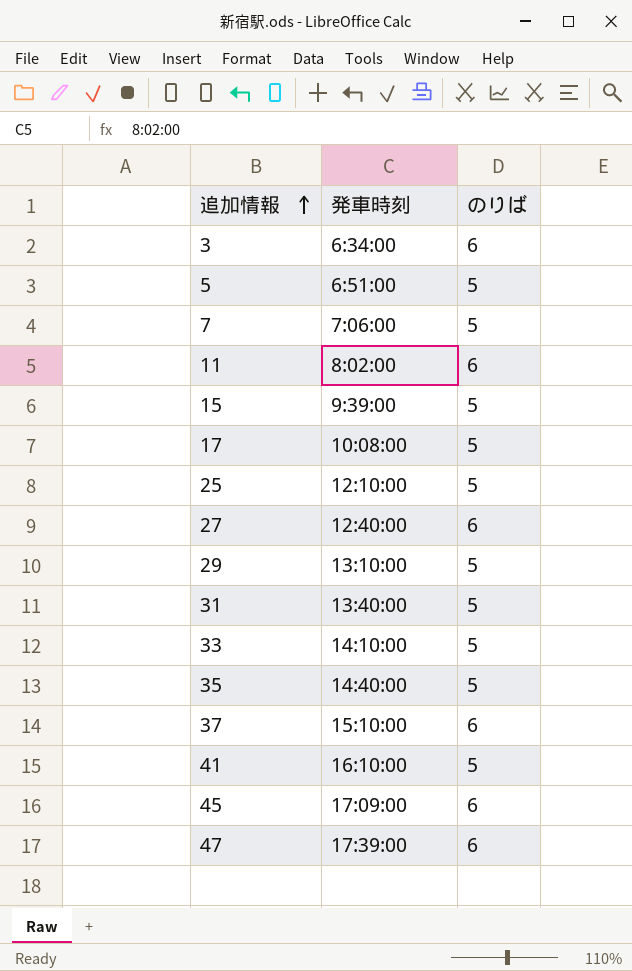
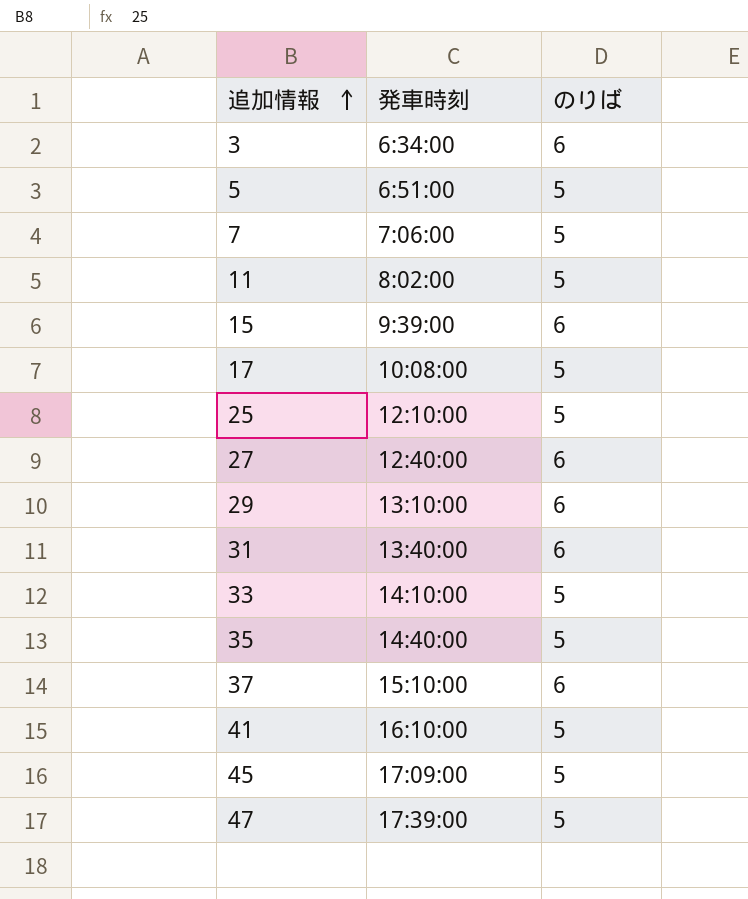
11 | のりば: 6 -> 5
15 | のりば: 5 -> 6
29 | のりば: 5 -> 6
31 | のりば: 5 -> 6
45 | のりば: 6 -> 5
47 | のりば: 6 -> 5

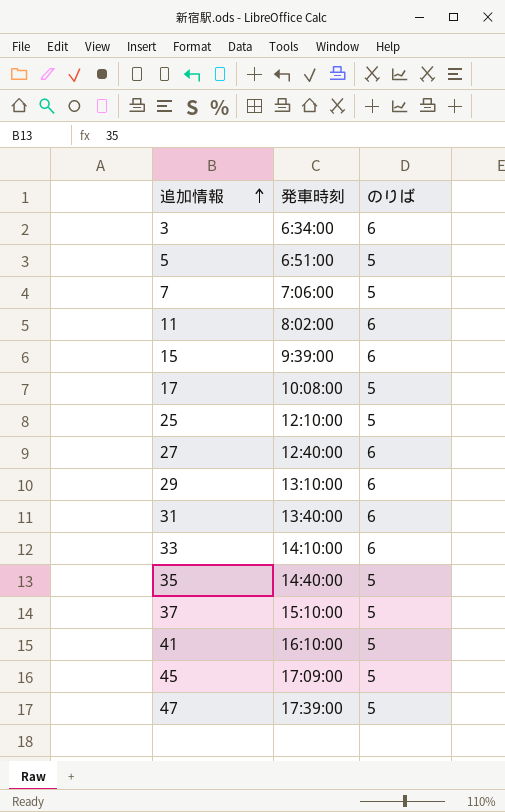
11 | のりば: 5 -> 6
33 | のりば: 5 -> 6
37 | のりば: 6 -> 5

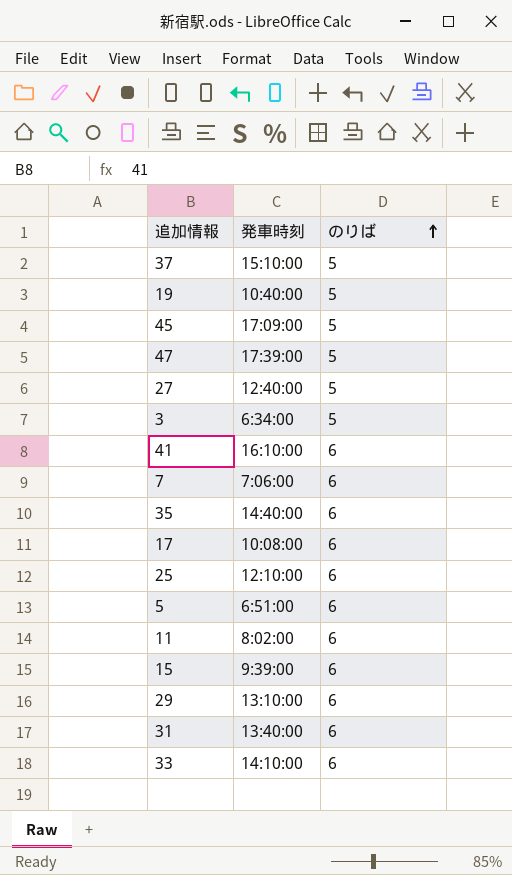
row order: 追加情報 ascending -> のりば ascending
row 19: none -> 10:40:00 | 5
27 | のりば: 6 -> 5
3 | のりば: 6 -> 5
41 | のりば: 5 -> 6
7 | のりば: 5 -> 6
35 | のりば: 5 -> 6
17 | のりば: 5 -> 6
25 | のりば: 5 -> 6
5 | のりば: 5 -> 6

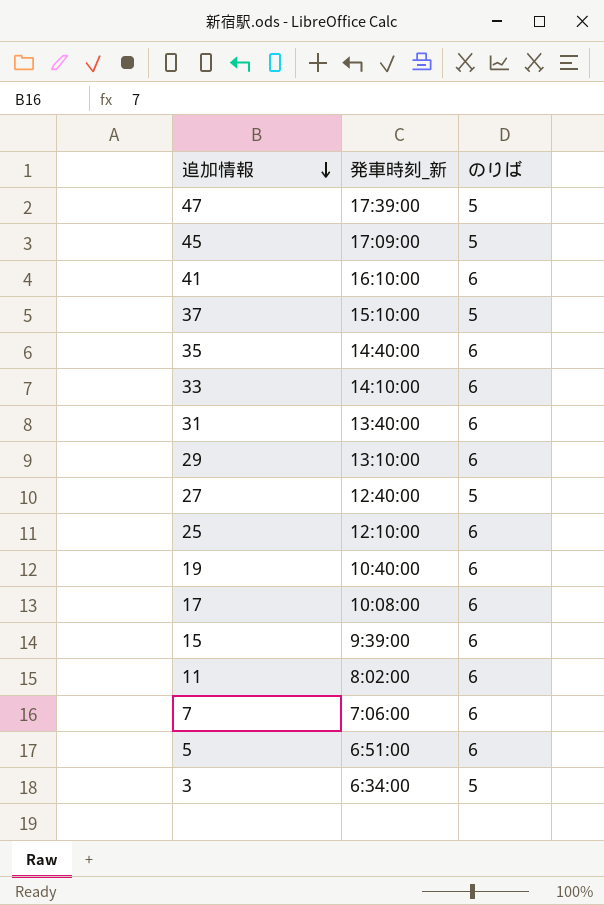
row order: のりば ascending -> 追加情報 descending
column name: 発車時刻 -> 発車時刻_新
19 | のりば: 5 -> 6

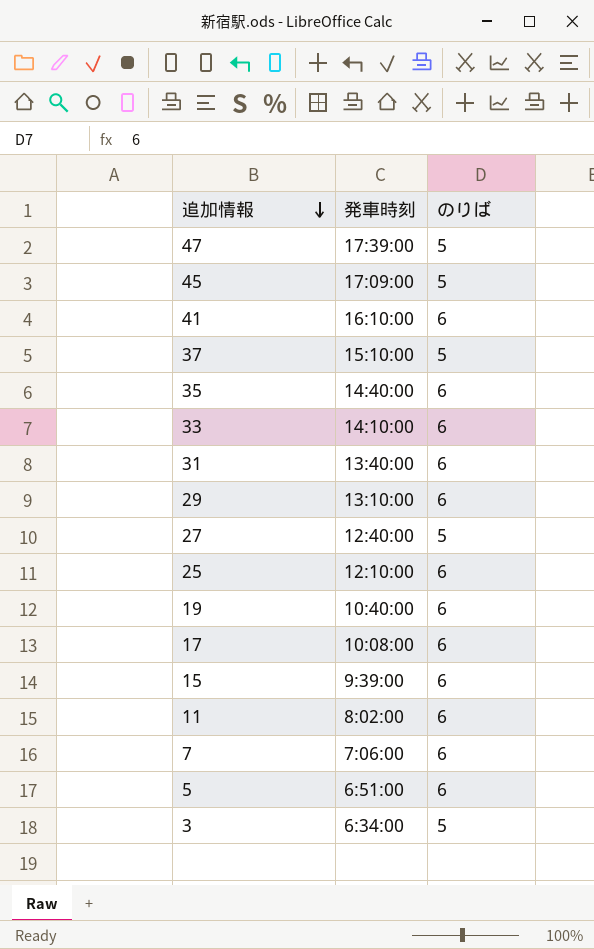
column name: 発車時刻_新 -> 発車時刻

